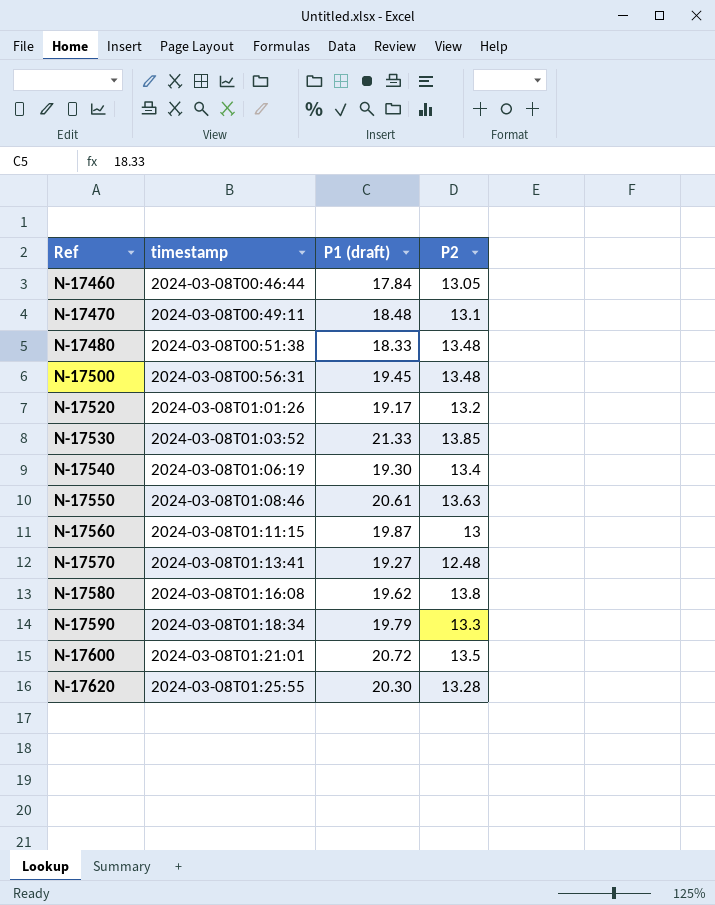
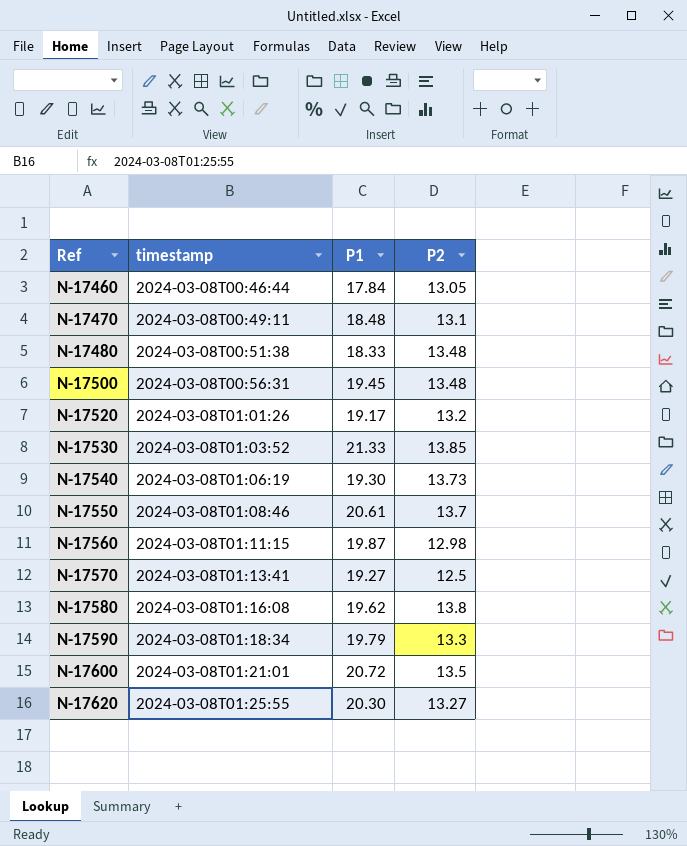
column name: P1 (draft) -> P1
N-17540 | P2: 13.4 -> 13.73
N-17550 | P2: 13.63 -> 13.7
N-17560 | P2: 13 -> 12.98
N-17570 | P2: 12.48 -> 12.5
N-17620 | P2: 13.28 -> 13.27

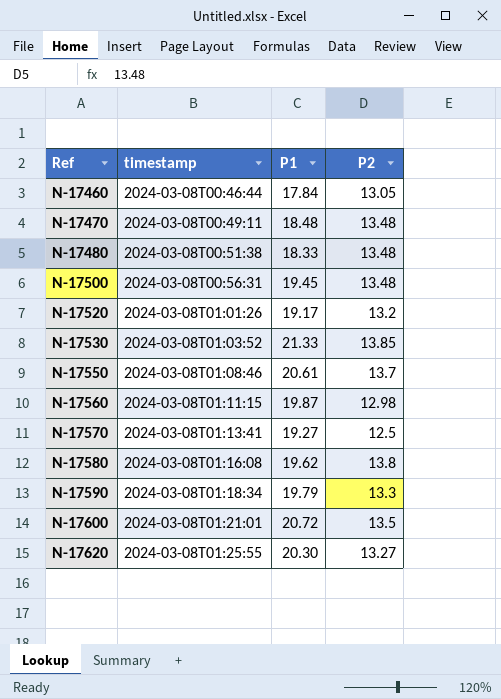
row N-17540: 2024-03-08T01:06:19 | 19.30 | 13.73 -> none
N-17470 | P2: 13.1 -> 13.48

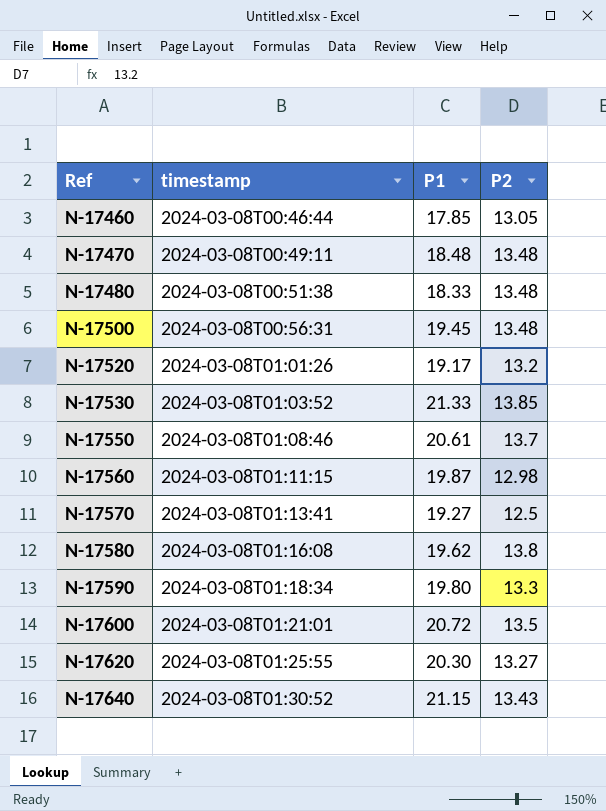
N-17460 | P1: 17.84 -> 17.85
N-17590 | P1: 19.79 -> 19.80
row N-17640: none -> 2024-03-08T01:30:52 | 21.15 | 13.43

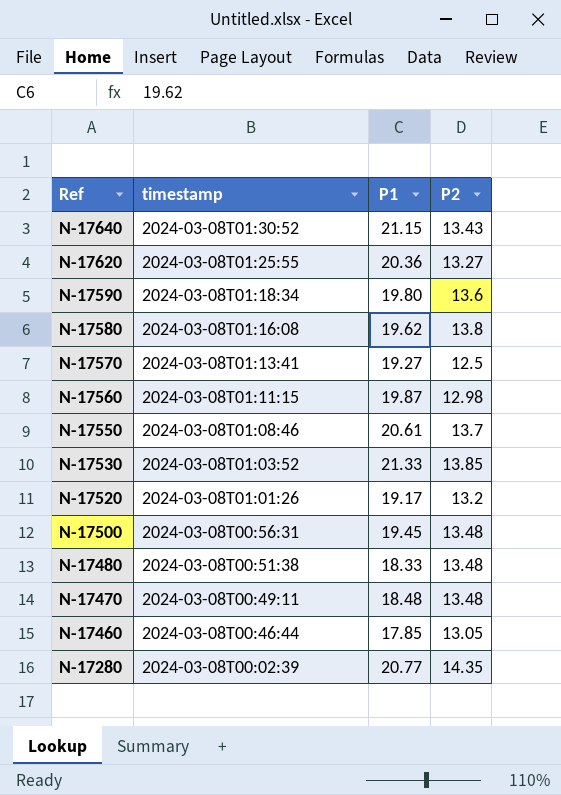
row order: Ref ascending -> Ref descending
row N-17600: 2024-03-08T01:21:01 | 20.72 | 13.5 -> none
N-17620 | P1: 20.30 -> 20.36
N-17590 | P2: 13.3 -> 13.6
row N-17280: none -> 2024-03-08T00:02:39 | 20.77 | 14.35

